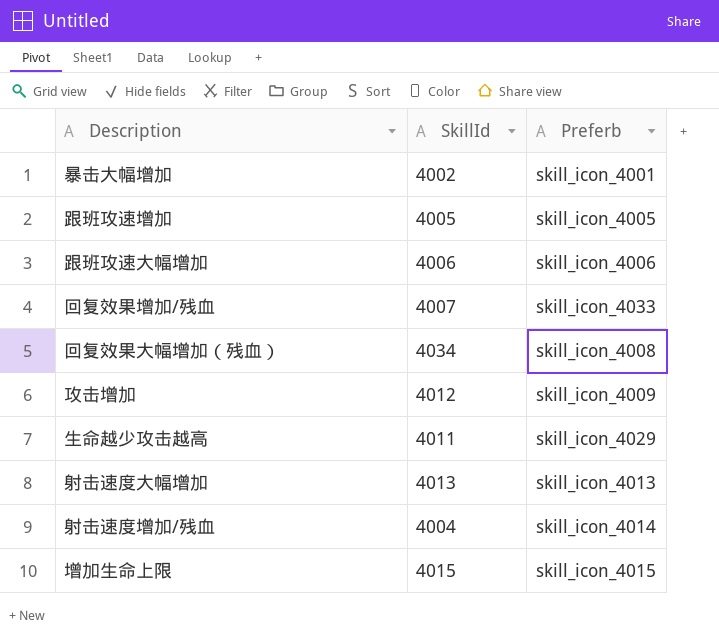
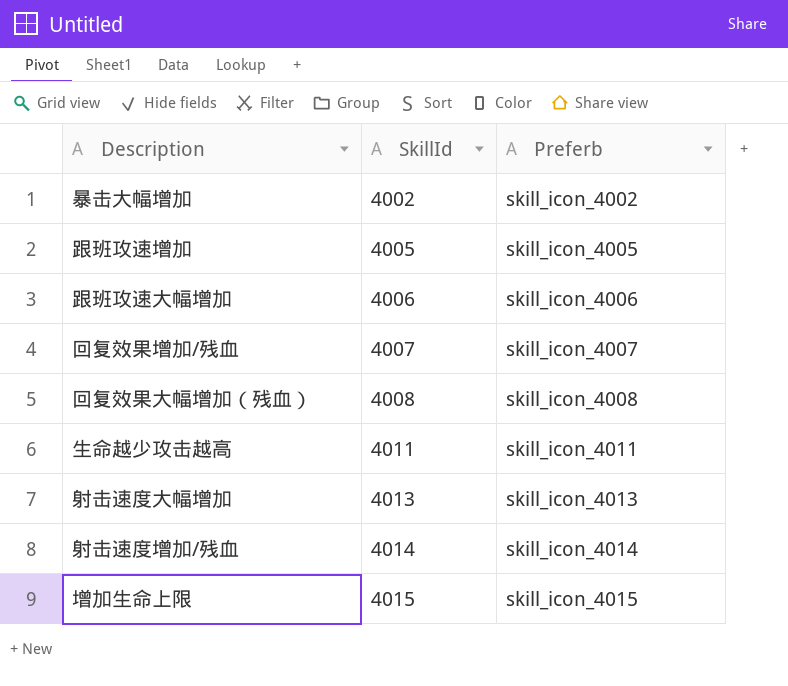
row 攻击增加: 4012 | skill_icon_4009 -> none
暴击大幅增加 | Preferb: skill_icon_4001 -> skill_icon_4002
回复效果增加/残血 | Preferb: skill_icon_4033 -> skill_icon_4007
回复效果大幅增加（残血） | SkillId: 4034 -> 4008
生命越少攻击越高 | Preferb: skill_icon_4029 -> skill_icon_4011
射击速度增加/残血 | SkillId: 4004 -> 4014

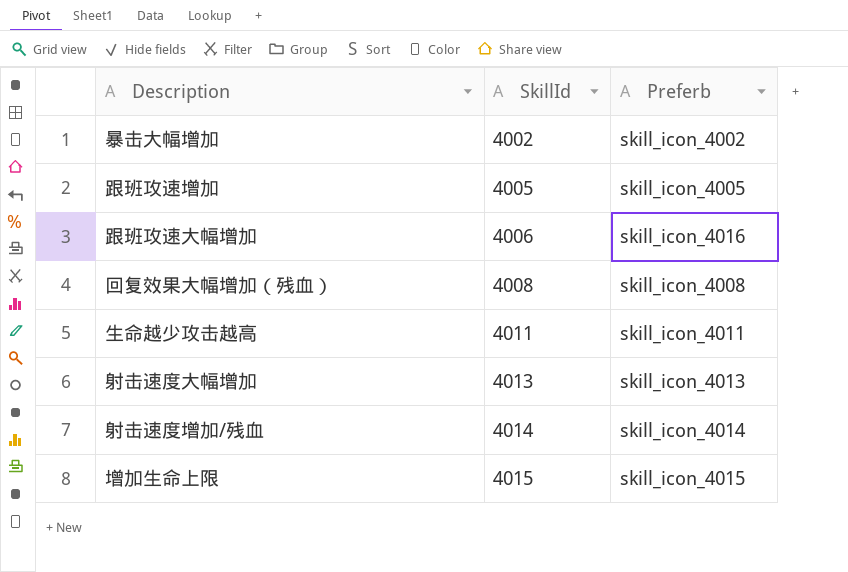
row 回复效果增加/残血: 4007 | skill_icon_4007 -> none
跟班攻速大幅增加 | Preferb: skill_icon_4006 -> skill_icon_4016

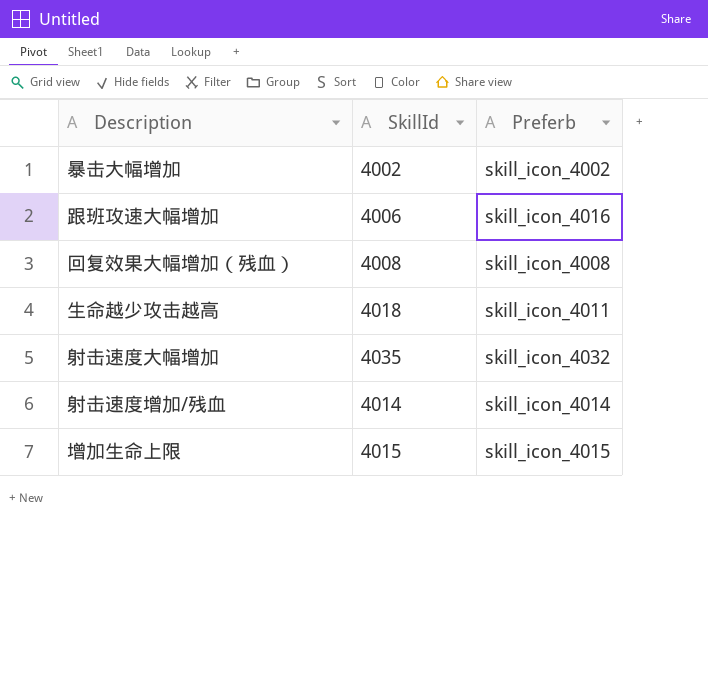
row 跟班攻速增加: 4005 | skill_icon_4005 -> none
生命越少攻击越高 | SkillId: 4011 -> 4018
射击速度大幅增加 | SkillId: 4013 -> 4035
射击速度大幅增加 | Preferb: skill_icon_4013 -> skill_icon_4032

